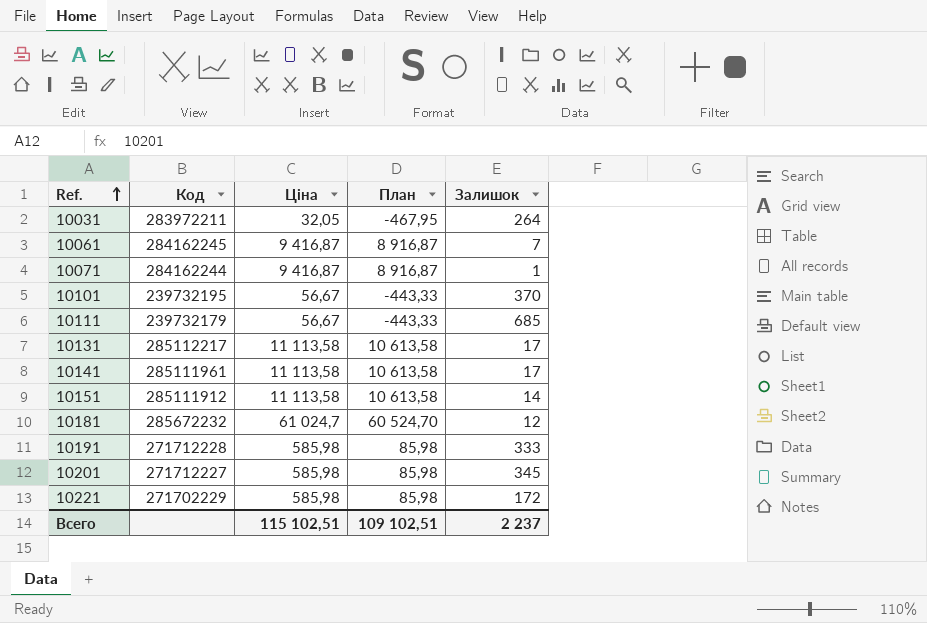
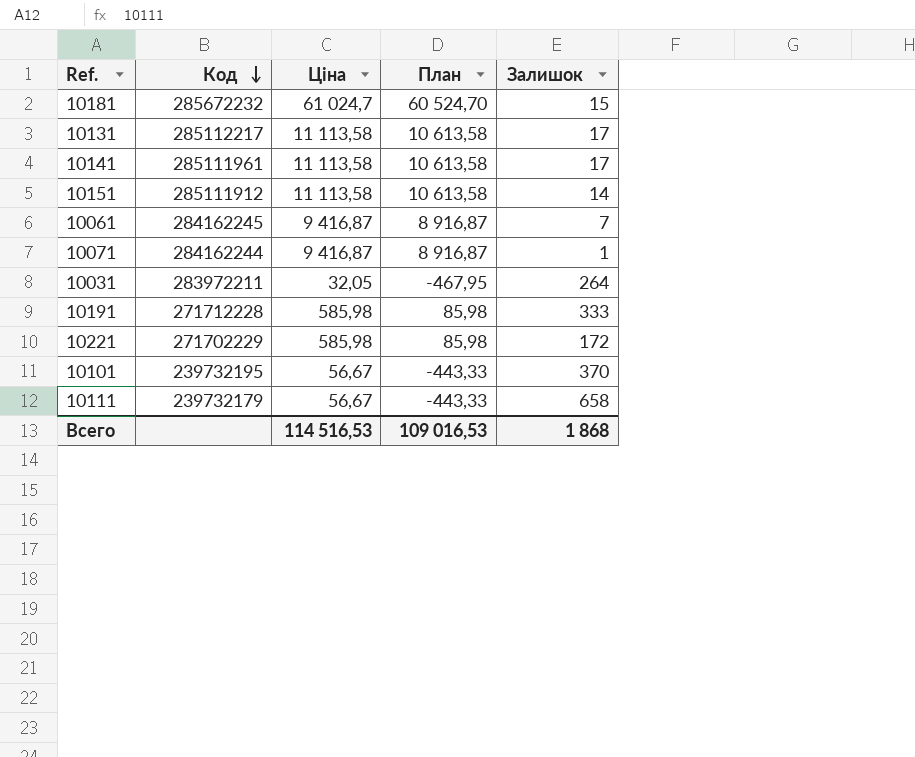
row order: Ref. ascending -> Код descending
row 10201: 271712227 | 585,98 | 85,98 | 345 -> none
10181 | Залишок: 12 -> 15
10111 | Залишок: 685 -> 658
Всего | Ціна: 115 102,51 -> 114 516,53
Всего | План: 109 102,51 -> 109 016,53
Всего | Залишок: 2 237 -> 1 868

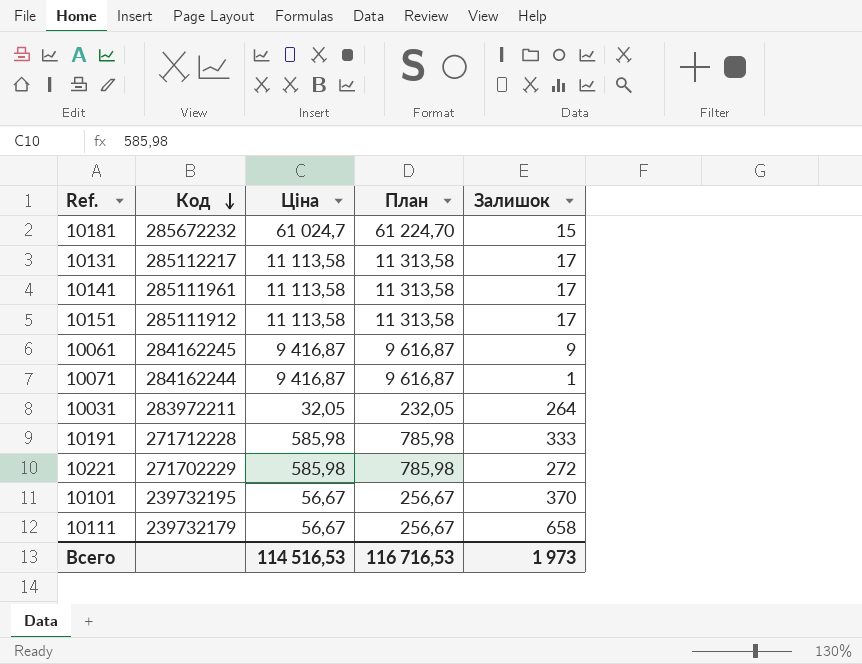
column План | formula: [Ціна] - 500 -> [Ціна] + 200
10151 | Залишок: 14 -> 17
10061 | Залишок: 7 -> 9
10221 | Залишок: 172 -> 272
Всего | План: 109 016,53 -> 116 716,53
Всего | Залишок: 1 868 -> 1 973

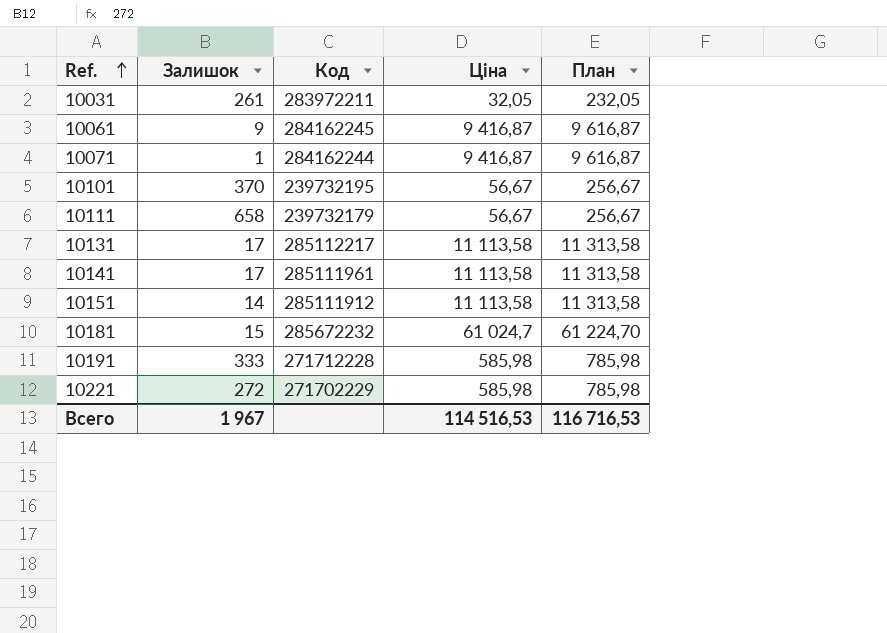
row order: Код descending -> Ref. ascending
column Залишок | position: 5 -> 2
10031 | Залишок: 264 -> 261
10151 | Залишок: 17 -> 14
Всего | Залишок: 1 973 -> 1 967

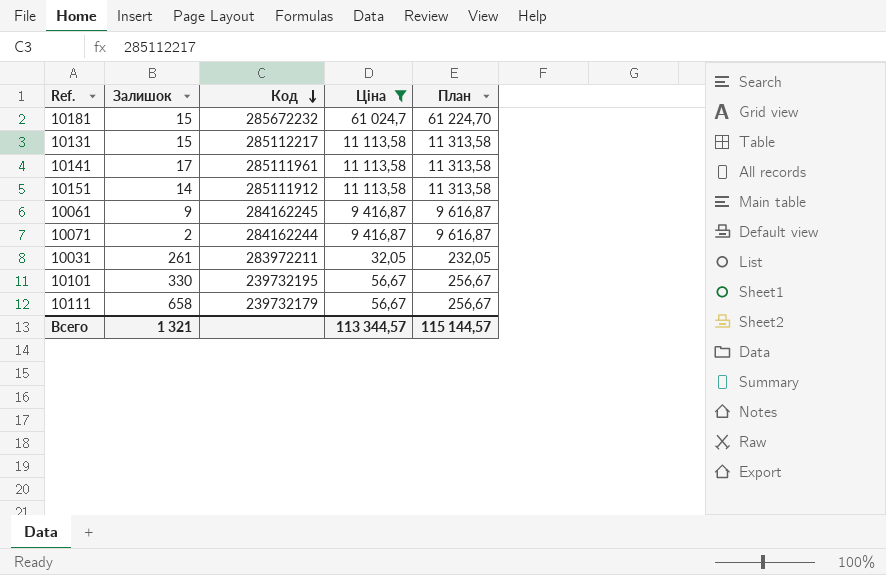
filter: none -> Ціна != 585,98
row order: Ref. ascending -> Код descending
10131 | Залишок: 17 -> 15
10071 | Залишок: 1 -> 2
10101 | Залишок: 370 -> 330
Всего | Залишок: 1 967 -> 1 321
Всего | Ціна: 114 516,53 -> 113 344,57
Всего | План: 116 716,53 -> 115 144,57

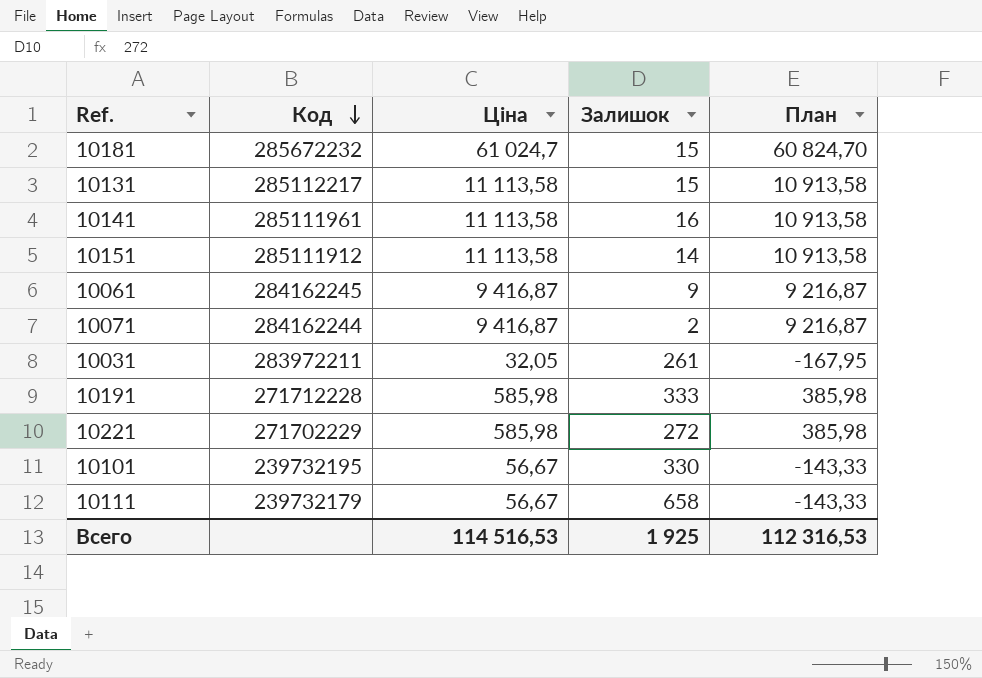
filter: Ціна != 585,98 -> none
column Залишок | position: 2 -> 4
column План | formula: [Ціна] + 200 -> [Ціна] - 200
10141 | Залишок: 17 -> 16
Всего | Ціна: 113 344,57 -> 114 516,53
Всего | Залишок: 1 321 -> 1 925
Всего | План: 115 144,57 -> 112 316,53

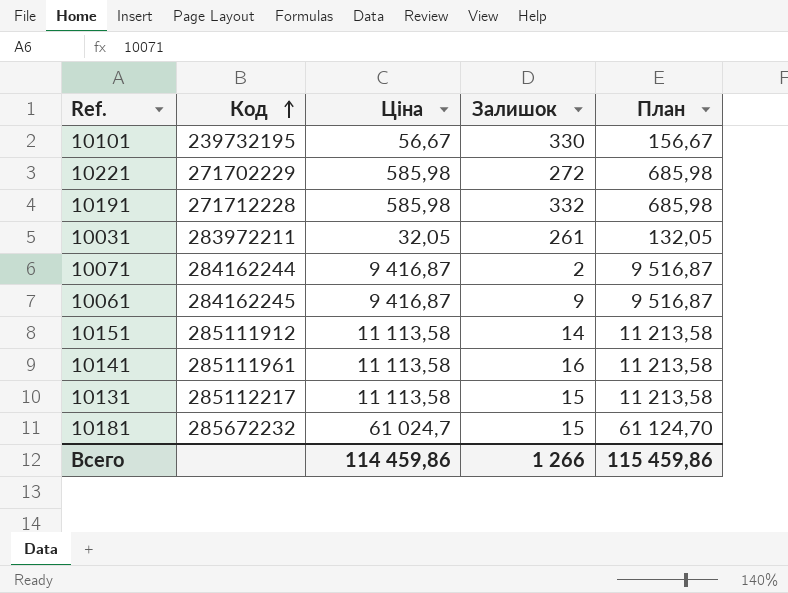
row order: Код descending -> Код ascending
column План | formula: [Ціна] - 200 -> [Ціна] + 100
row 10111: 239732179 | 56,67 | 658 | -143,33 -> none
10191 | Залишок: 333 -> 332
Всего | Ціна: 114 516,53 -> 114 459,86
Всего | Залишок: 1 925 -> 1 266
Всего | План: 112 316,53 -> 115 459,86

